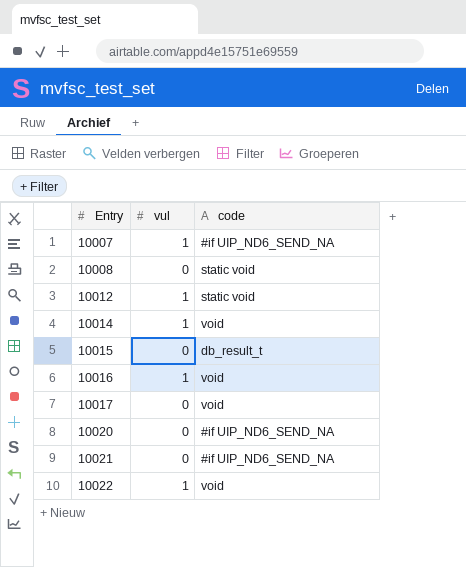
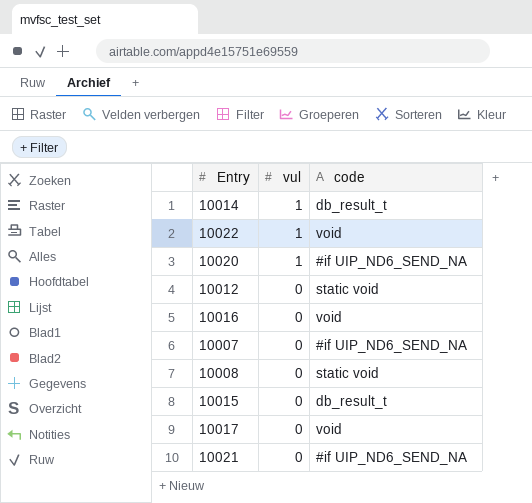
row order: Entry ascending -> vul descending
10014 | code: void -> db_result_t
10020 | vul: 0 -> 1
10012 | vul: 1 -> 0
10016 | vul: 1 -> 0
10007 | vul: 1 -> 0

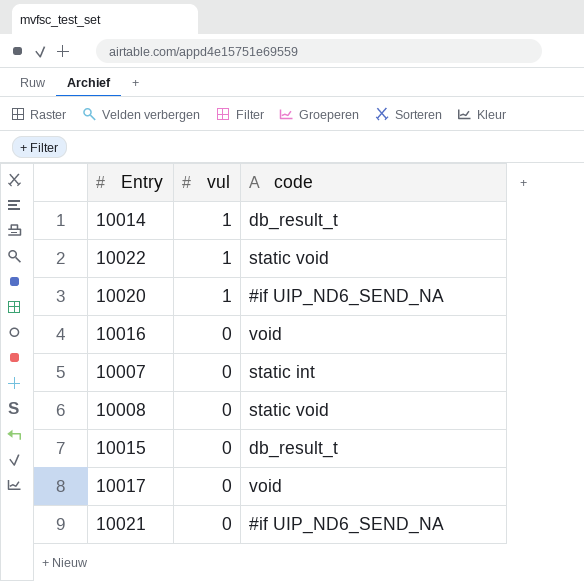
row 10012: 0 | static void -> none
10022 | code: void -> static void
10007 | code: #if UIP_ND6_SEND_NA -> static int

